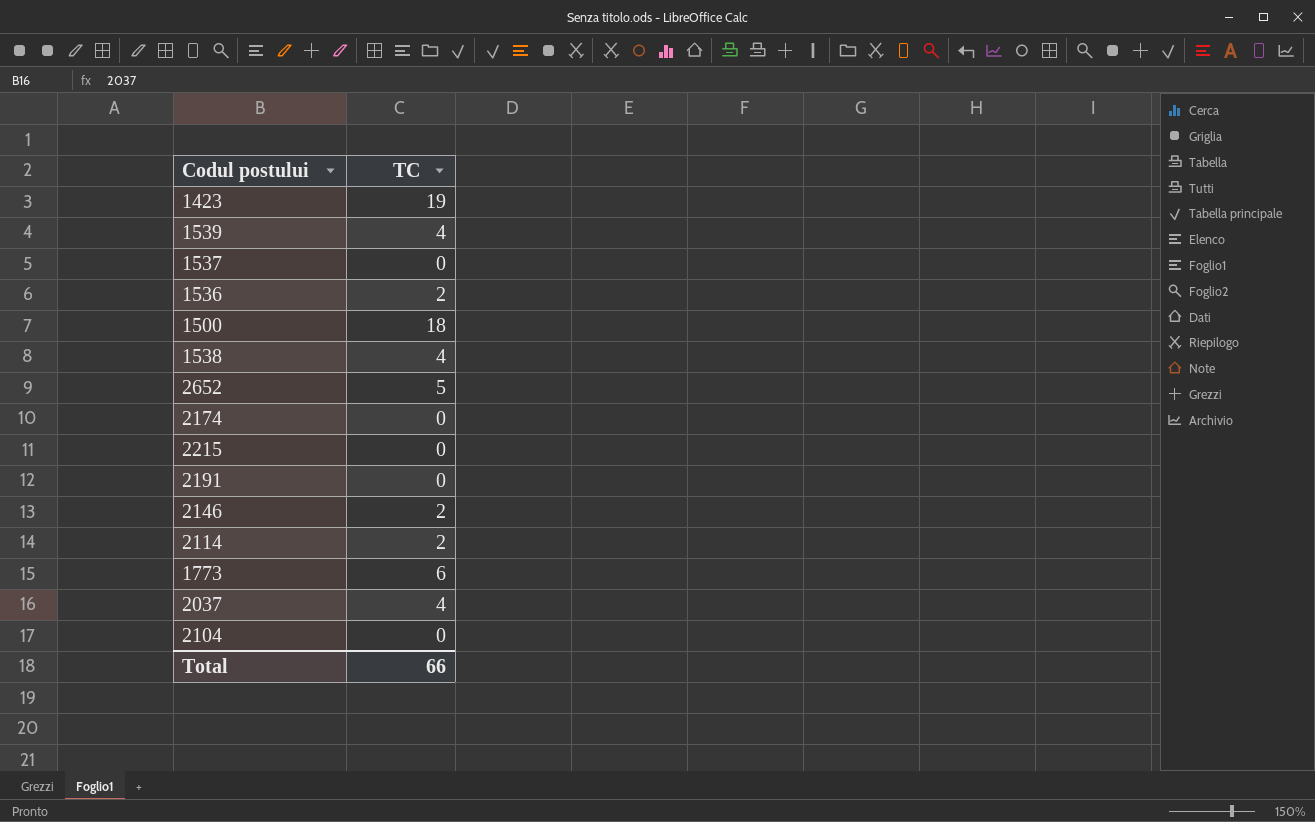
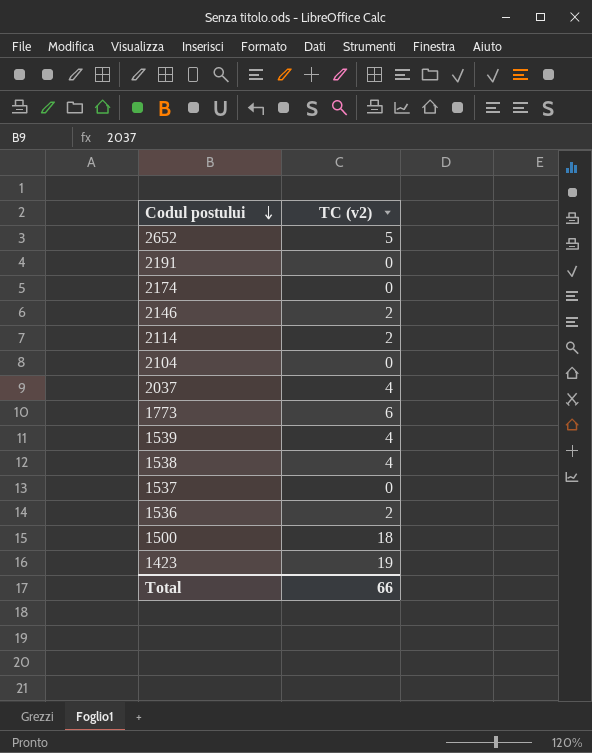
row order: none -> Codul postului descending
column name: TC -> TC (v2)
row 2215: 0 -> none

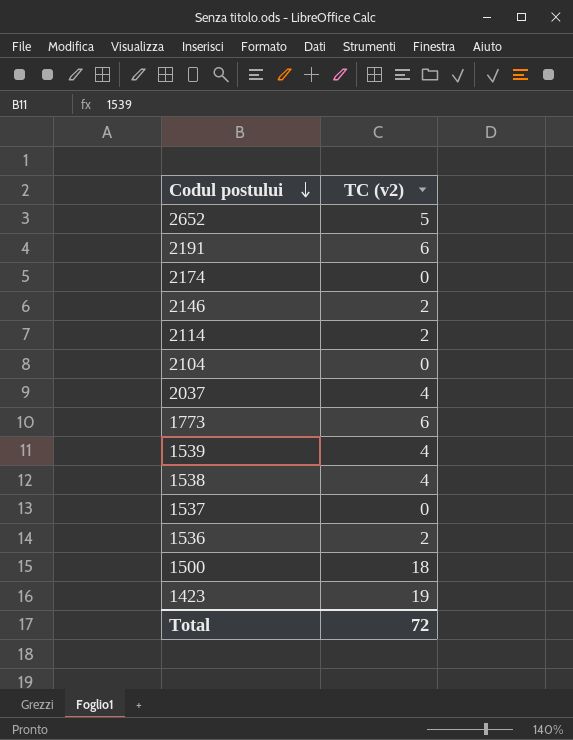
2191 | TC (v2): 0 -> 6
Total | TC (v2): 66 -> 72

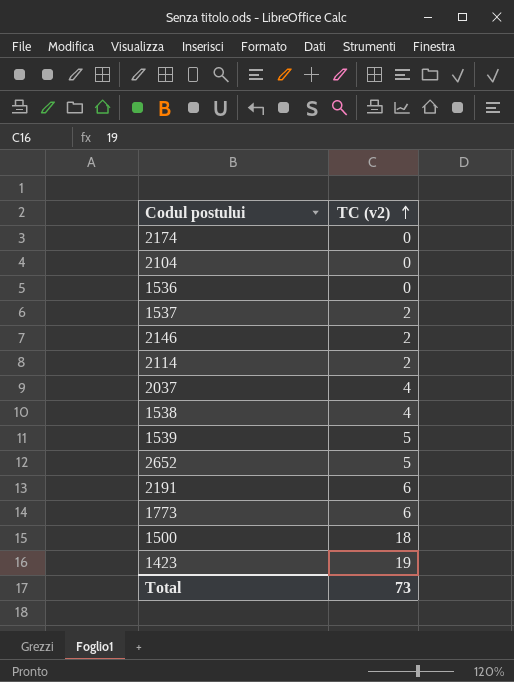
row order: Codul postului descending -> TC (v2) ascending
1536 | TC (v2): 2 -> 0
1537 | TC (v2): 0 -> 2
1539 | TC (v2): 4 -> 5
Total | TC (v2): 72 -> 73

